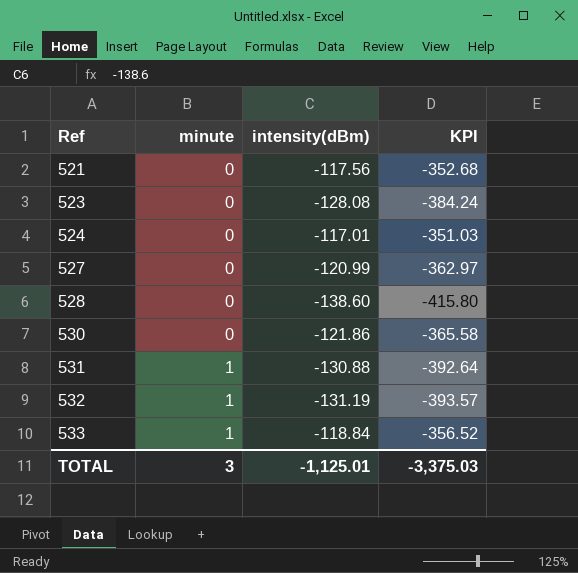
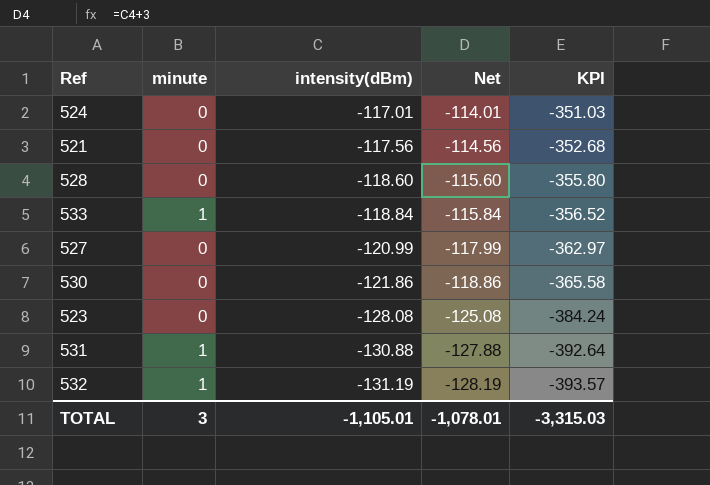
row order: Ref ascending -> intensity(dBm) descending
column Net | formula: none -> [intensity(dBm)] + 3
528 | intensity(dBm): -138.60 -> -118.60
528 | KPI: -415.80 -> -355.80
TOTAL | intensity(dBm): -1,125.01 -> -1,105.01
TOTAL | KPI: -3,375.03 -> -3,315.03

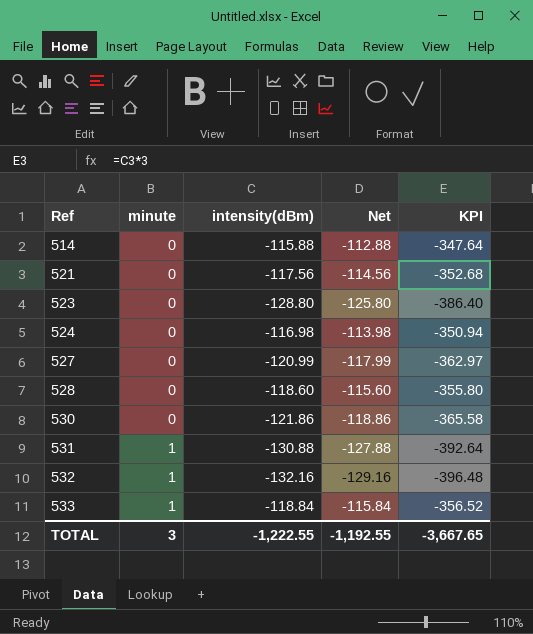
row order: intensity(dBm) descending -> Ref ascending
row 514: none -> 0 | -115.88 | -112.88 | -347.64
523 | intensity(dBm): -128.08 -> -128.80
523 | Net: -125.08 -> -125.80
523 | KPI: -384.24 -> -386.40
524 | intensity(dBm): -117.01 -> -116.98
524 | Net: -114.01 -> -113.98
524 | KPI: -351.03 -> -350.94
532 | intensity(dBm): -131.19 -> -132.16
532 | Net: -128.19 -> -129.16
532 | KPI: -393.57 -> -396.48
TOTAL | intensity(dBm): -1,105.01 -> -1,222.55
TOTAL | Net: -1,078.01 -> -1,192.55
TOTAL | KPI: -3,315.03 -> -3,667.65

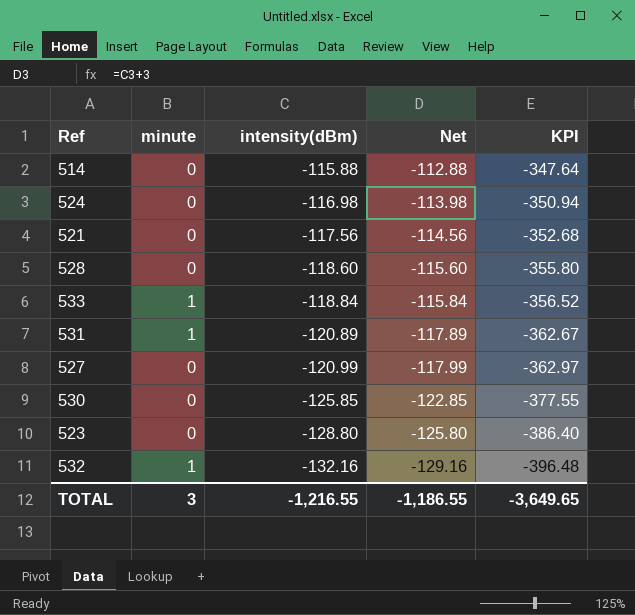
row order: Ref ascending -> intensity(dBm) descending
531 | intensity(dBm): -130.88 -> -120.89
531 | Net: -127.88 -> -117.89
531 | KPI: -392.64 -> -362.67
530 | intensity(dBm): -121.86 -> -125.85
530 | Net: -118.86 -> -122.85
530 | KPI: -365.58 -> -377.55
TOTAL | intensity(dBm): -1,222.55 -> -1,216.55
TOTAL | Net: -1,192.55 -> -1,186.55
TOTAL | KPI: -3,667.65 -> -3,649.65

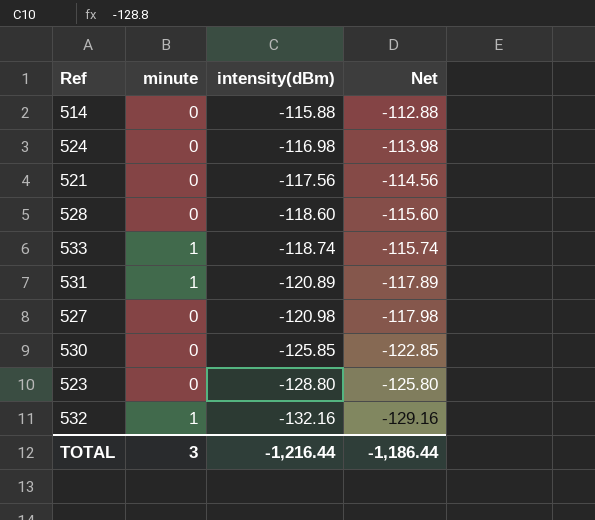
column KPI | formula: [intensity(dBm)] * 3 -> none
533 | intensity(dBm): -118.84 -> -118.74
533 | Net: -115.84 -> -115.74
527 | intensity(dBm): -120.99 -> -120.98
527 | Net: -117.99 -> -117.98
TOTAL | intensity(dBm): -1,216.55 -> -1,216.44
TOTAL | Net: -1,186.55 -> -1,186.44

